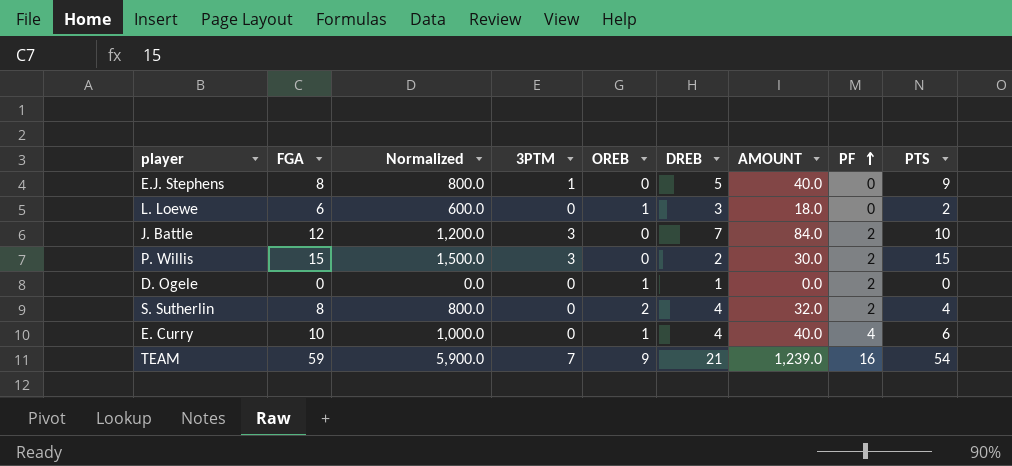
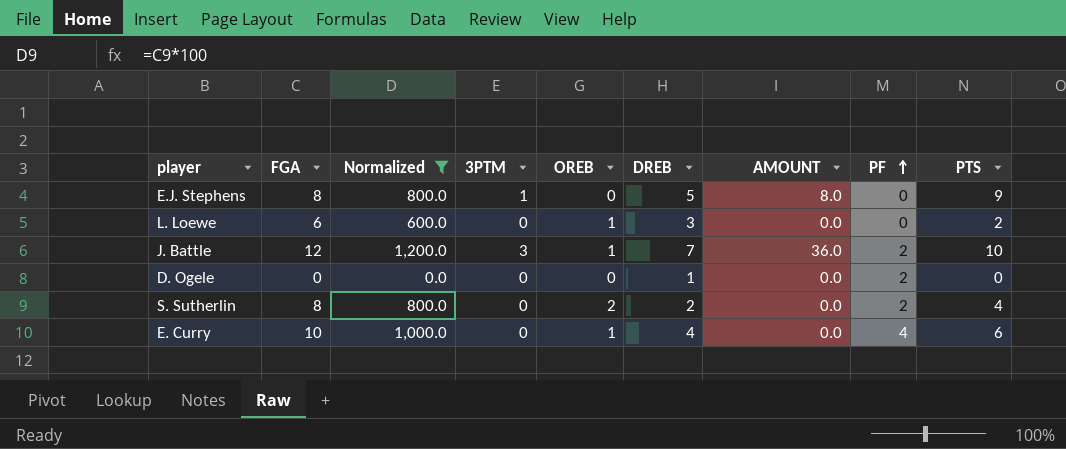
filter: none -> Normalized <= 1,200.0
column AMOUNT | formula: [FGA] * [DREB] -> [FGA] * [3PTM]
J. Battle | OREB: 0 -> 1
D. Ogele | OREB: 1 -> 0
S. Sutherlin | DREB: 4 -> 2

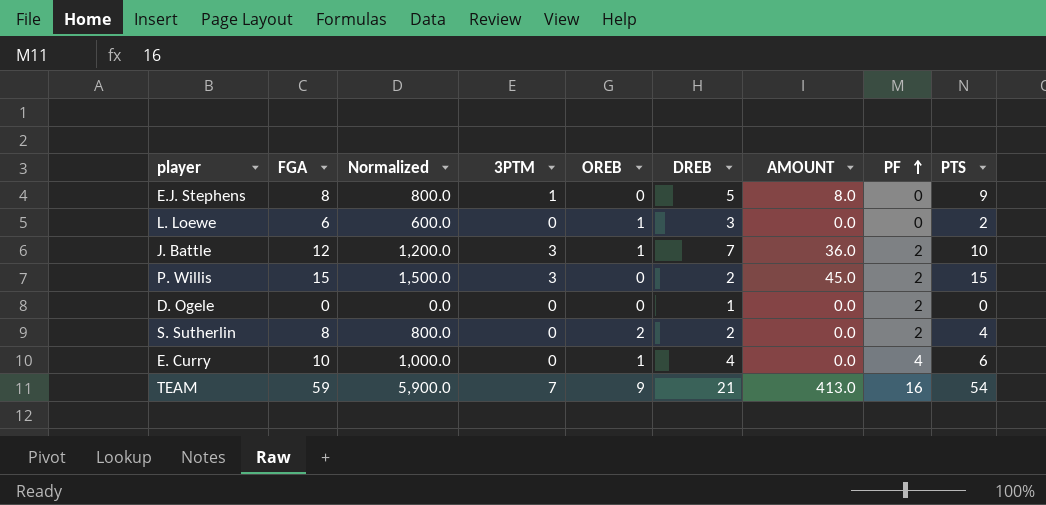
filter: Normalized <= 1,200.0 -> none

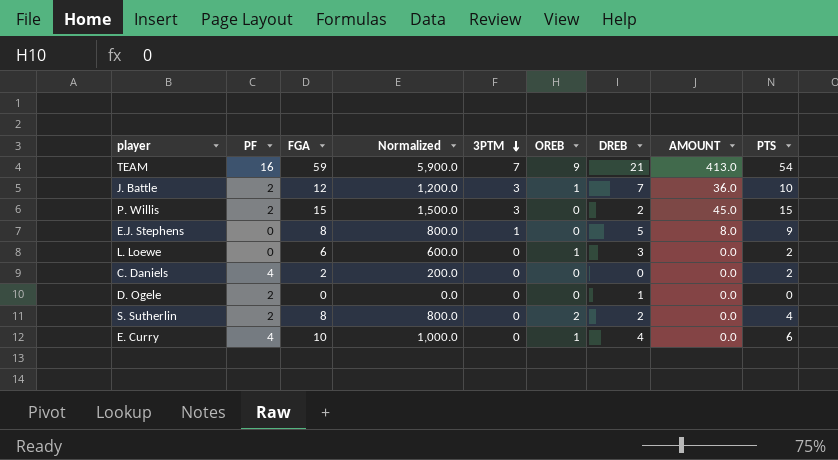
row order: PF ascending -> 3PTM descending
column PF | position: 8 -> 2
row C. Daniels: none -> 4 | 2 | 200.0 | 0 | 0 | 0 | 0.0 | 2

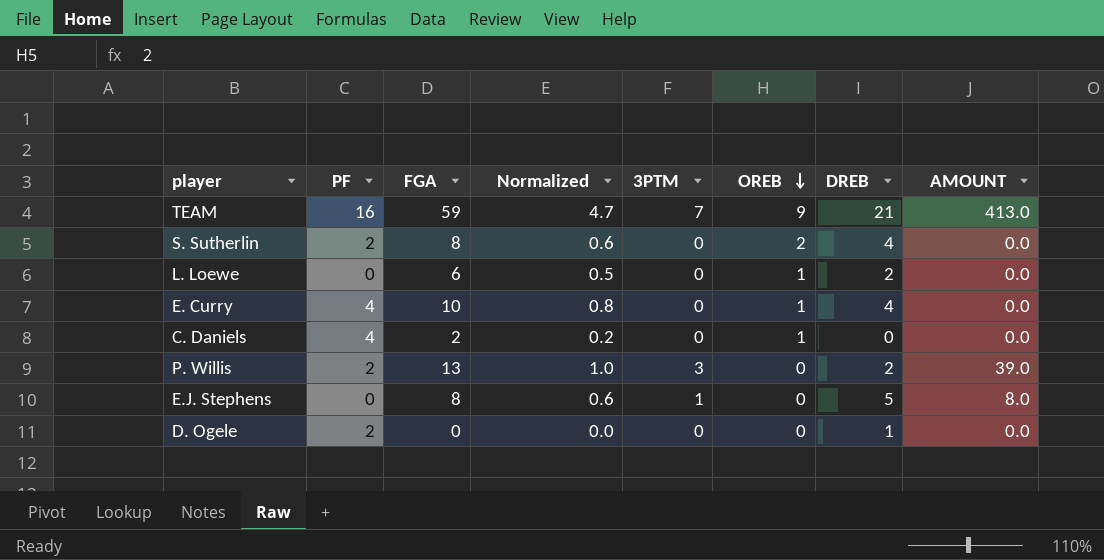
row order: 3PTM descending -> OREB descending
column PTS | position: 9 -> none
column Normalized | formula: [FGA] * 100 -> [FGA] * 0.08
row J. Battle: 2 | 12 | 1,200.0 | 3 | 1 | 7 | 36.0 | 10 -> none
S. Sutherlin | DREB: 2 -> 4
L. Loewe | DREB: 3 -> 2
C. Daniels | OREB: 0 -> 1
P. Willis | FGA: 15 -> 13
P. Willis | AMOUNT: 45.0 -> 39.0

